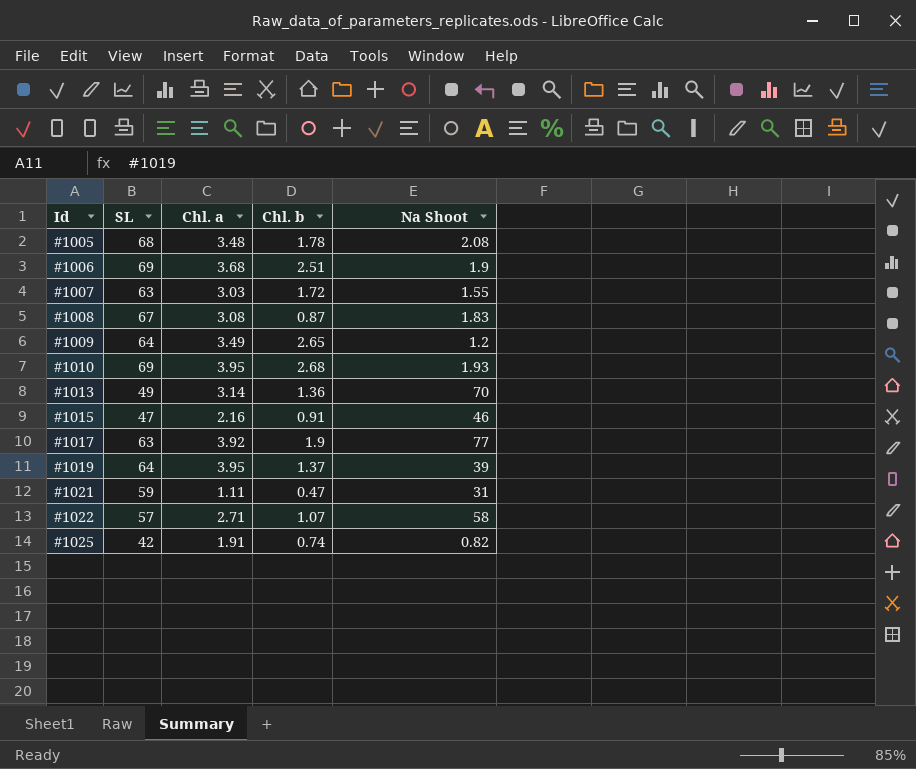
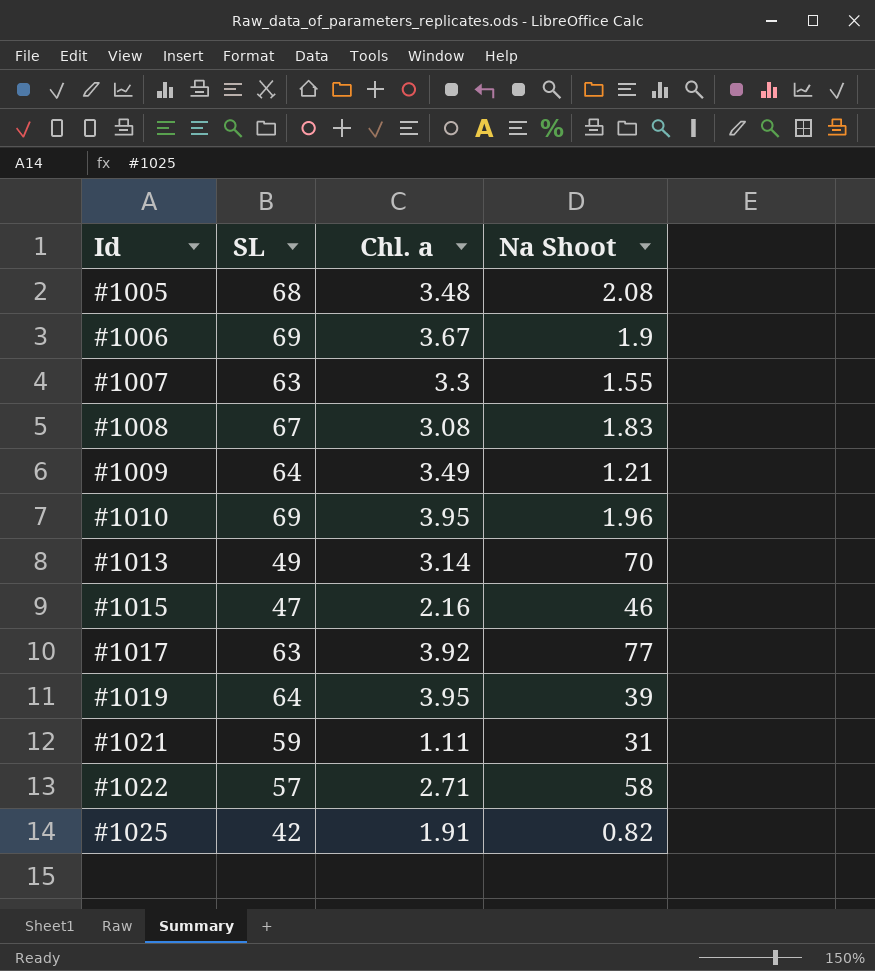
column Chl. b | position: 4 -> none
#1006 | Chl. a: 3.68 -> 3.67
#1007 | Chl. a: 3.03 -> 3.3
#1009 | Na Shoot: 1.2 -> 1.21
#1010 | Na Shoot: 1.93 -> 1.96

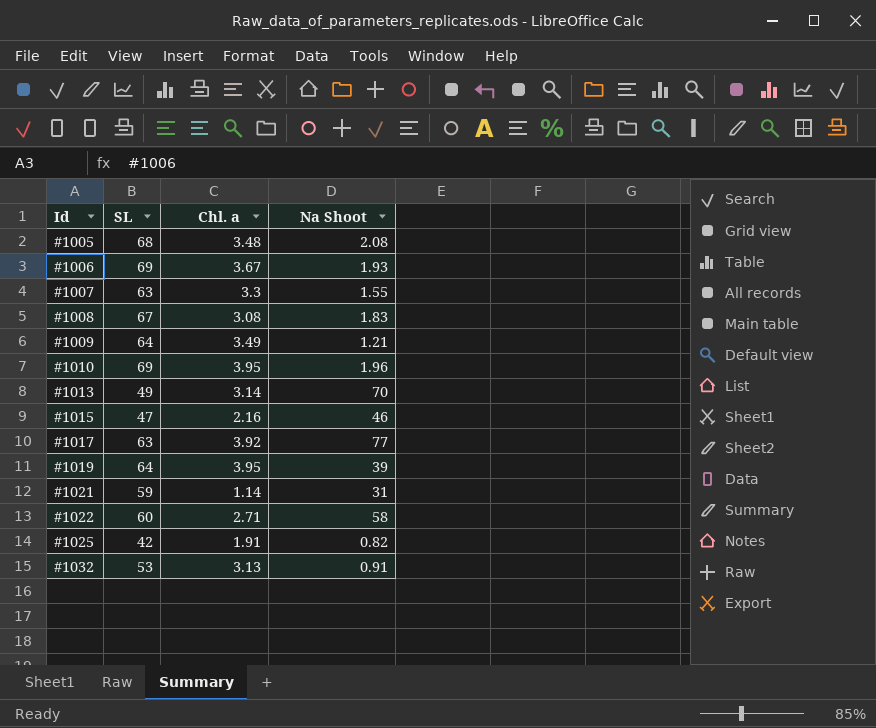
#1006 | Na Shoot: 1.9 -> 1.93
#1021 | Chl. a: 1.11 -> 1.14
#1022 | SL: 57 -> 60
row #1032: none -> 53 | 3.13 | 0.91

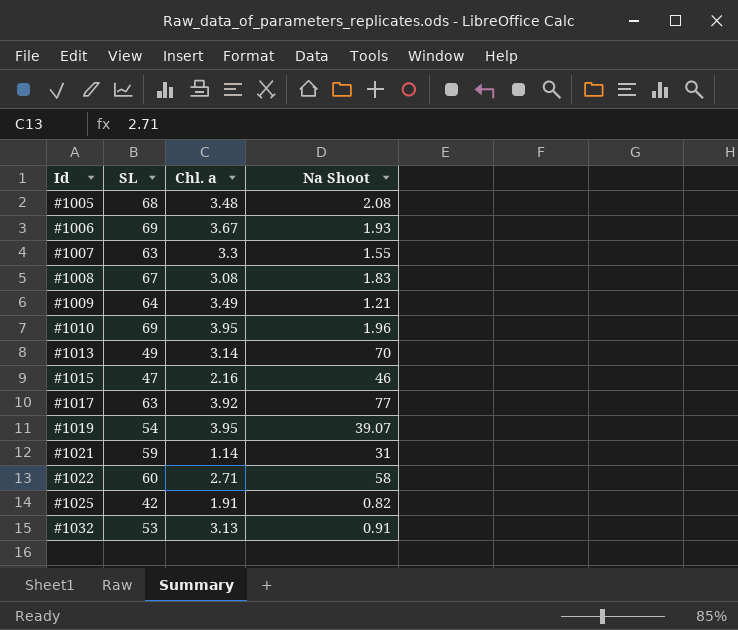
#1019 | SL: 64 -> 54
#1019 | Na Shoot: 39 -> 39.07

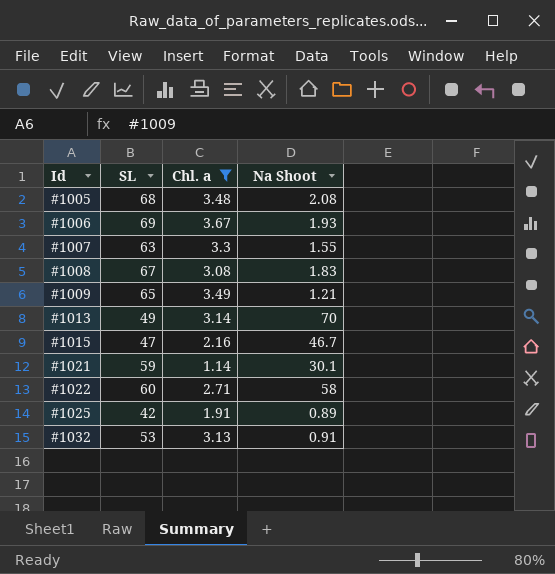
filter: none -> Chl. a <= 3.67
#1009 | SL: 64 -> 65
#1015 | Na Shoot: 46 -> 46.7
#1021 | Na Shoot: 31 -> 30.1
#1025 | Na Shoot: 0.82 -> 0.89

